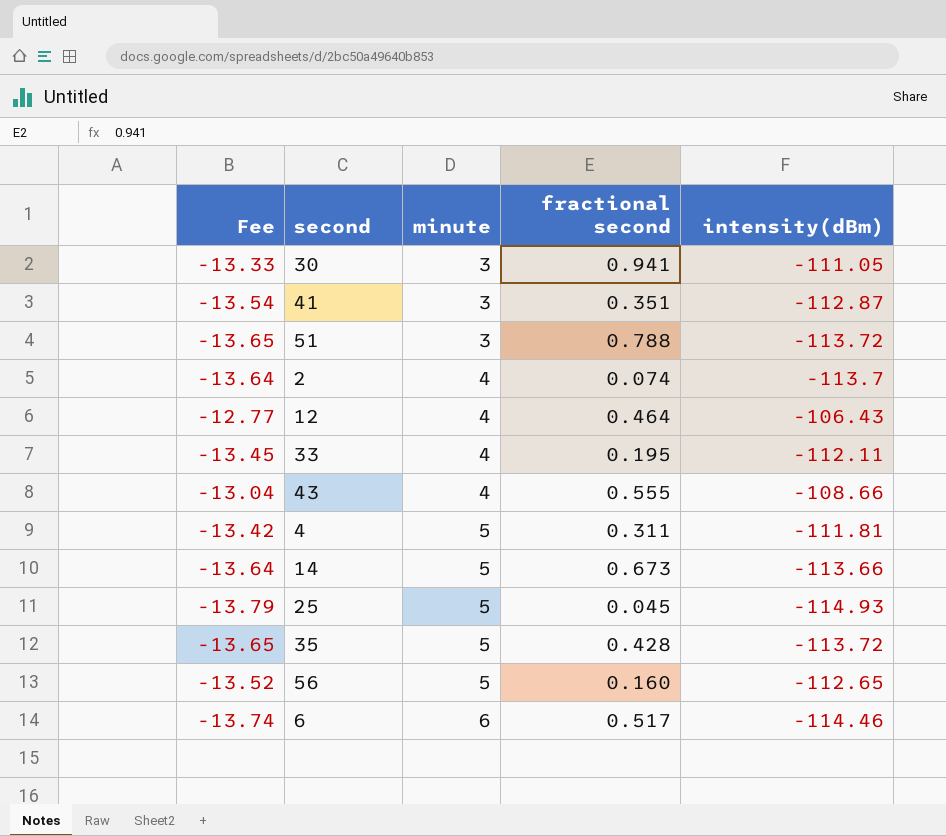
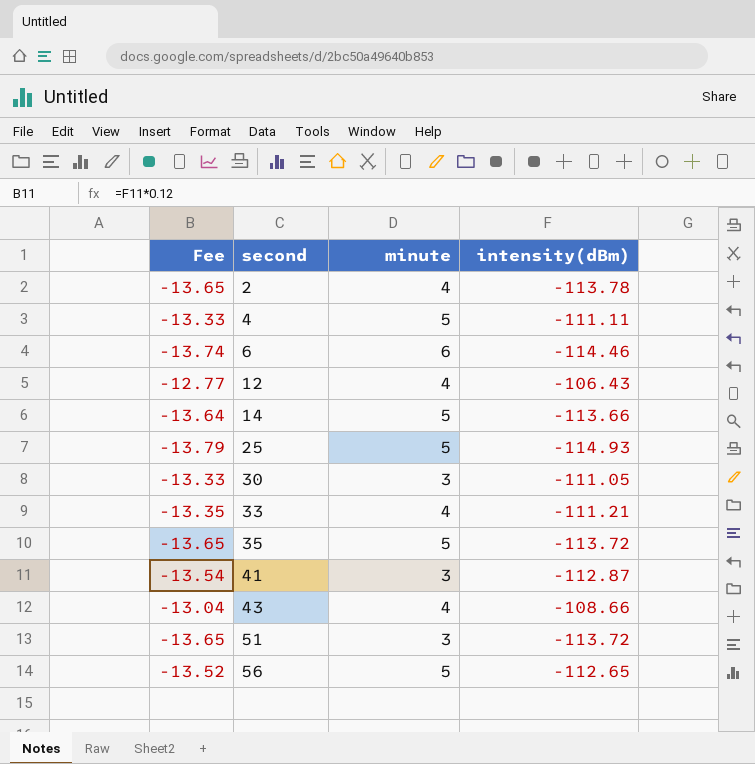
row order: minute ascending -> second ascending
column fractional second | position: 4 -> none
2 | Fee: -13.64 -> -13.65
2 | intensity(dBm): -113.7 -> -113.78
4 | Fee: -13.42 -> -13.33
4 | intensity(dBm): -111.81 -> -111.11
33 | Fee: -13.45 -> -13.35
33 | intensity(dBm): -112.11 -> -111.21

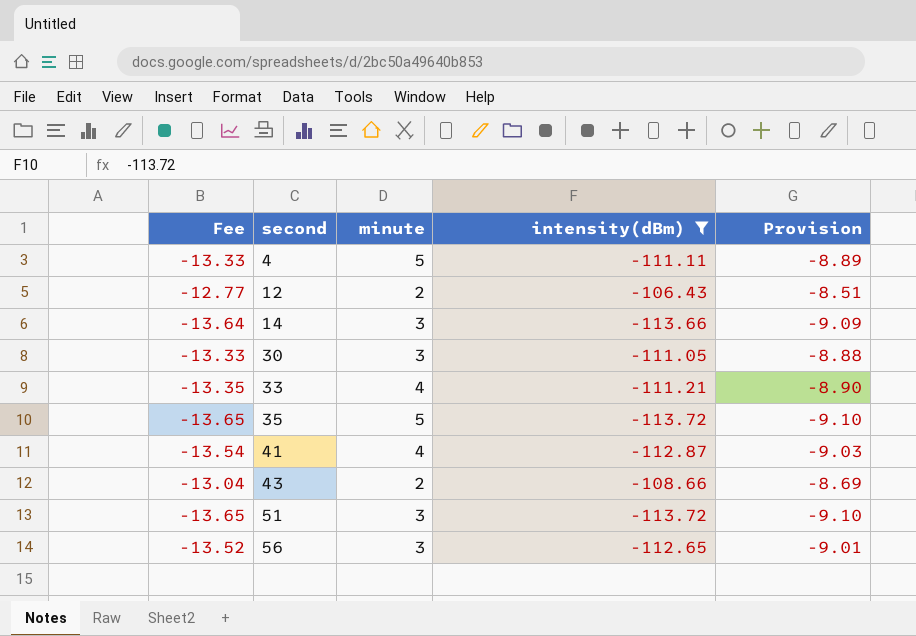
filter: none -> intensity(dBm) >= -113.72
column Provision | formula: none -> [intensity(dBm)] * 0.08
12 | minute: 4 -> 2
14 | minute: 5 -> 3
41 | minute: 3 -> 4
43 | minute: 4 -> 2
56 | minute: 5 -> 3

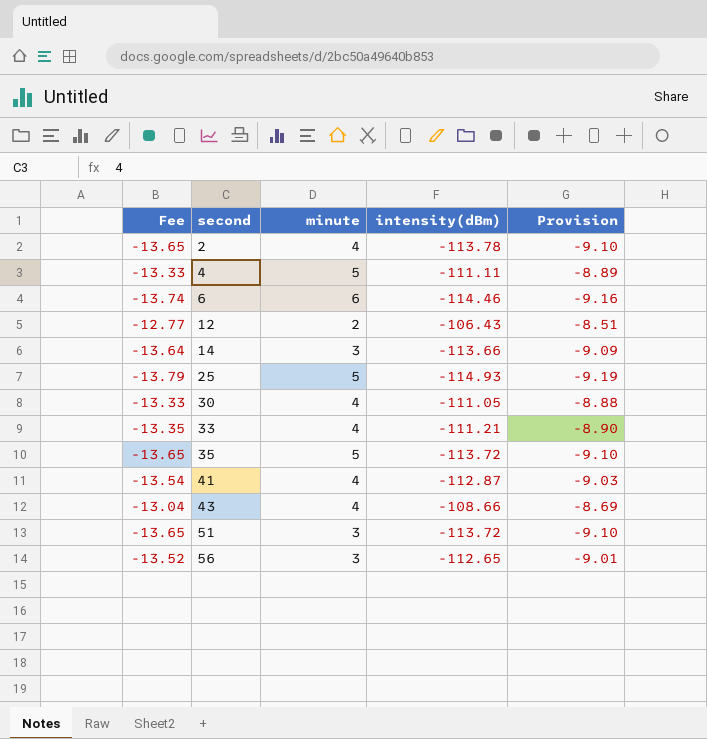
filter: intensity(dBm) >= -113.72 -> none
30 | minute: 3 -> 4
43 | minute: 2 -> 4

